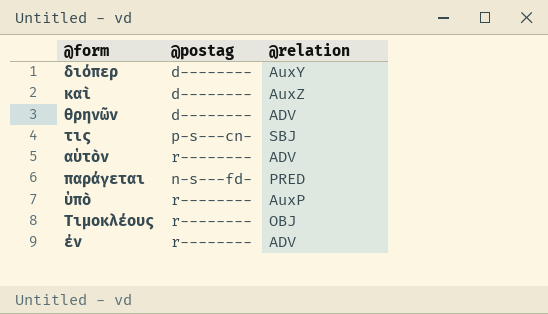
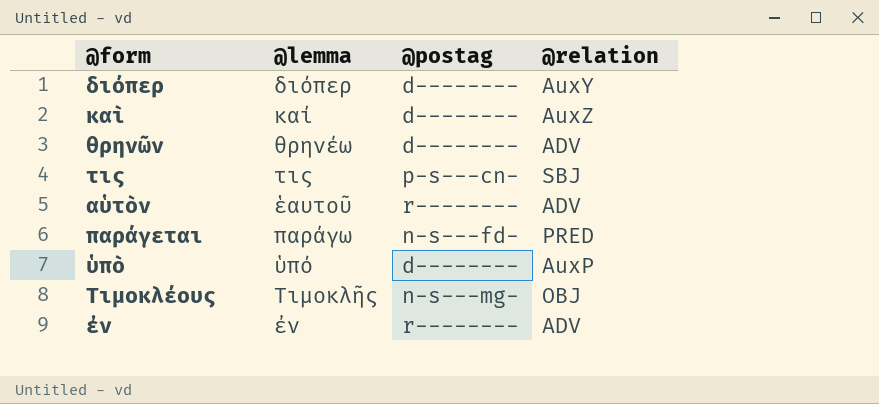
column @lemma | position: none -> 2
ὑπὸ | @postag: r-------- -> d--------
Τιμοκλέους | @postag: r-------- -> n-s---mg-

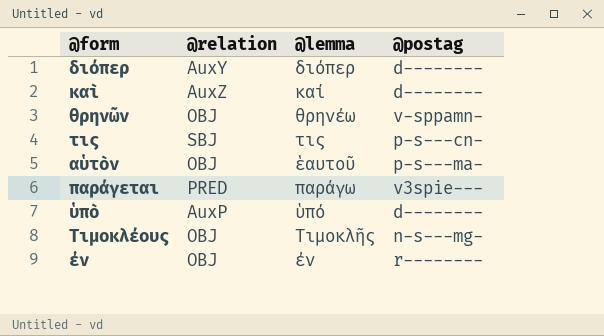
column @relation | position: 4 -> 2
θρηνῶν | @relation: ADV -> OBJ
θρηνῶν | @postag: d-------- -> v-sppamn-
αὑτὸν | @relation: ADV -> OBJ
αὑτὸν | @postag: r-------- -> p-s---ma-
παράγεται | @postag: n-s---fd- -> v3spie---
ἐν | @relation: ADV -> OBJ

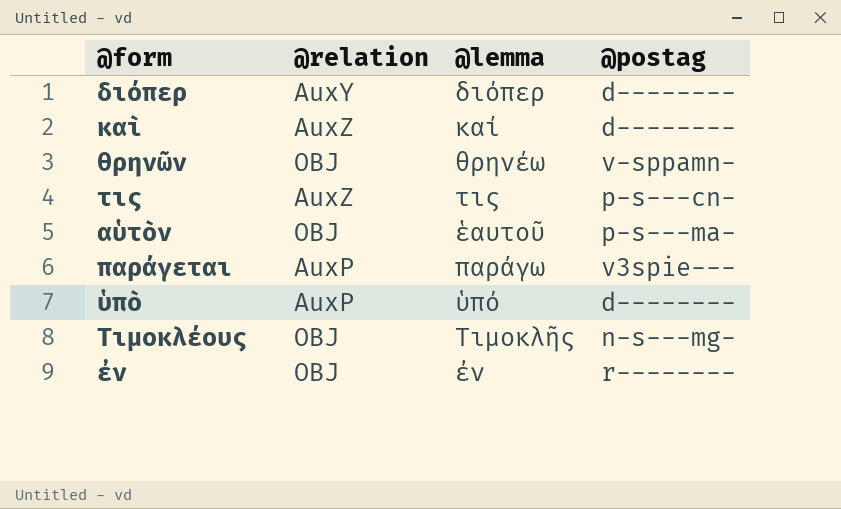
τις | @relation: SBJ -> AuxZ
παράγεται | @relation: PRED -> AuxP

